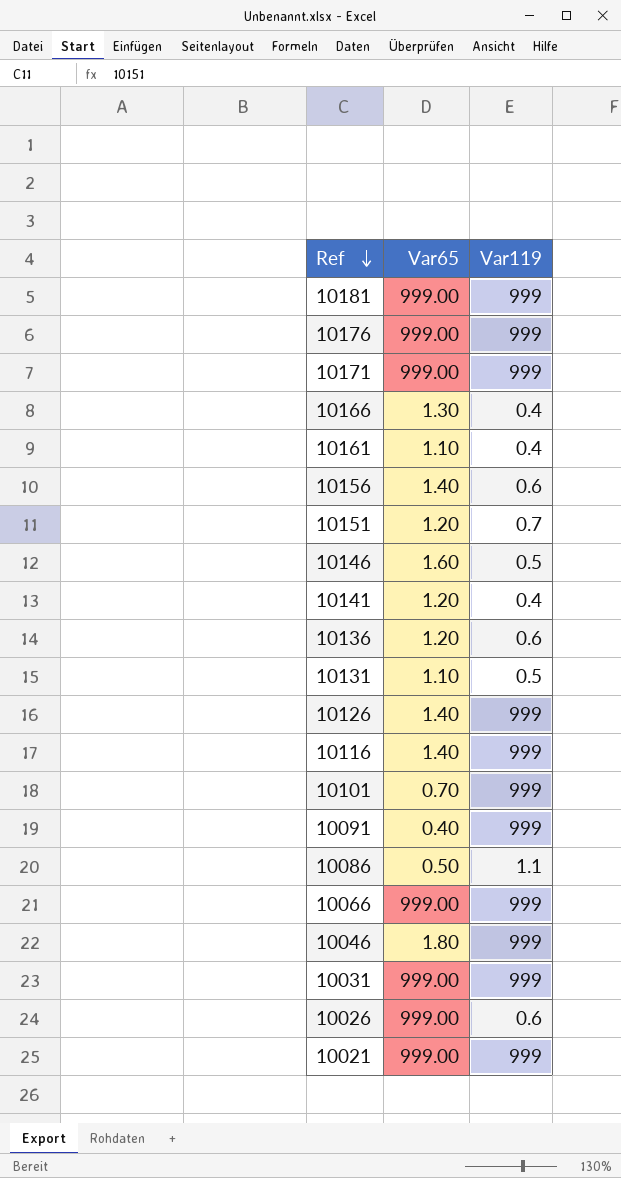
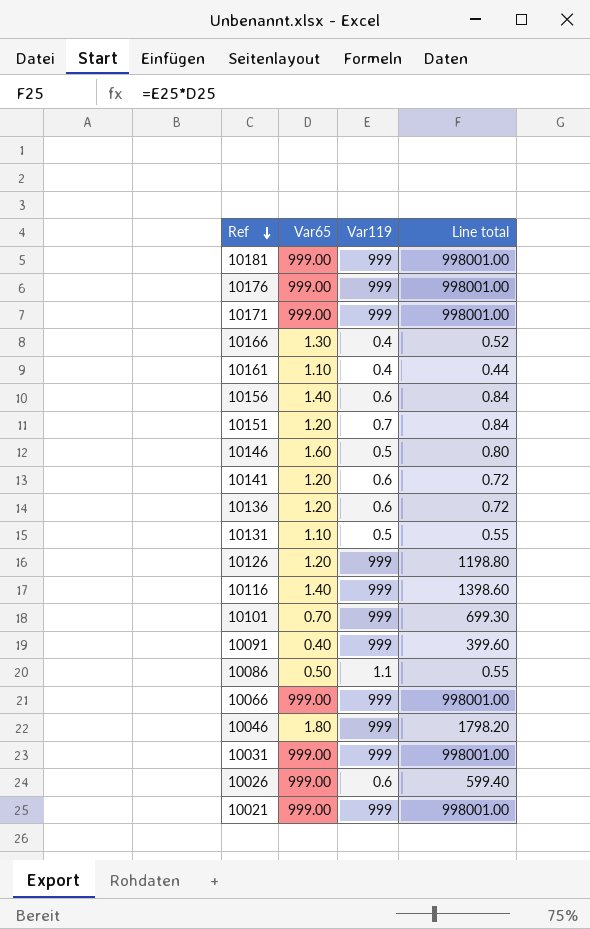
column Line total | formula: none -> [Var65] * [Var119]
10141 | Var119: 0.4 -> 0.6
10126 | Var65: 1.40 -> 1.20

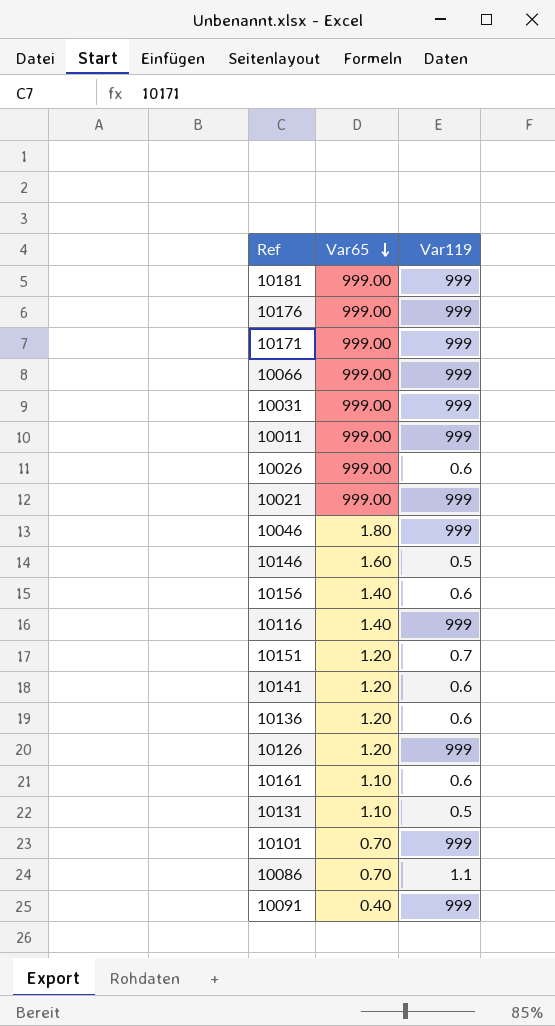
row order: Ref descending -> Var65 descending
column Line total | formula: [Var65] * [Var119] -> none
row 10166: 1.30 | 0.4 | 0.52 -> none
row 10011: none -> 999.00 | 999
10161 | Var119: 0.4 -> 0.6
10086 | Var65: 0.50 -> 0.70

